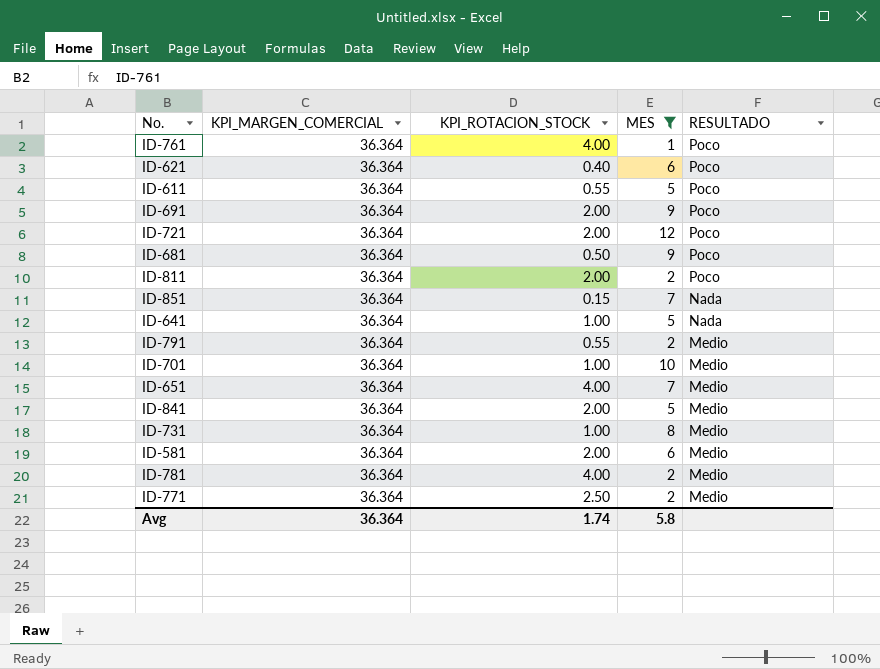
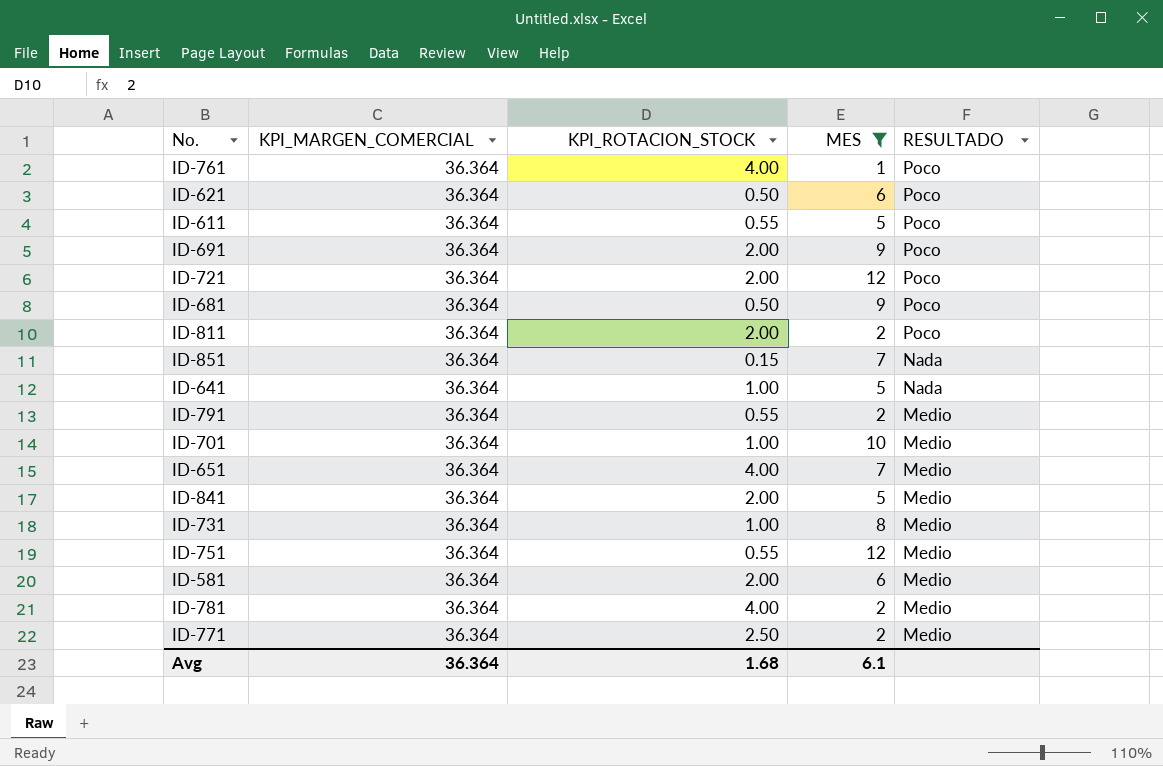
ID-621 | KPI_ROTACION_STOCK: 0.40 -> 0.50
row ID-751: none -> 36.364 | 0.55 | 12 | Medio
Avg | KPI_ROTACION_STOCK: 1.74 -> 1.68
Avg | MES: 5.8 -> 6.1

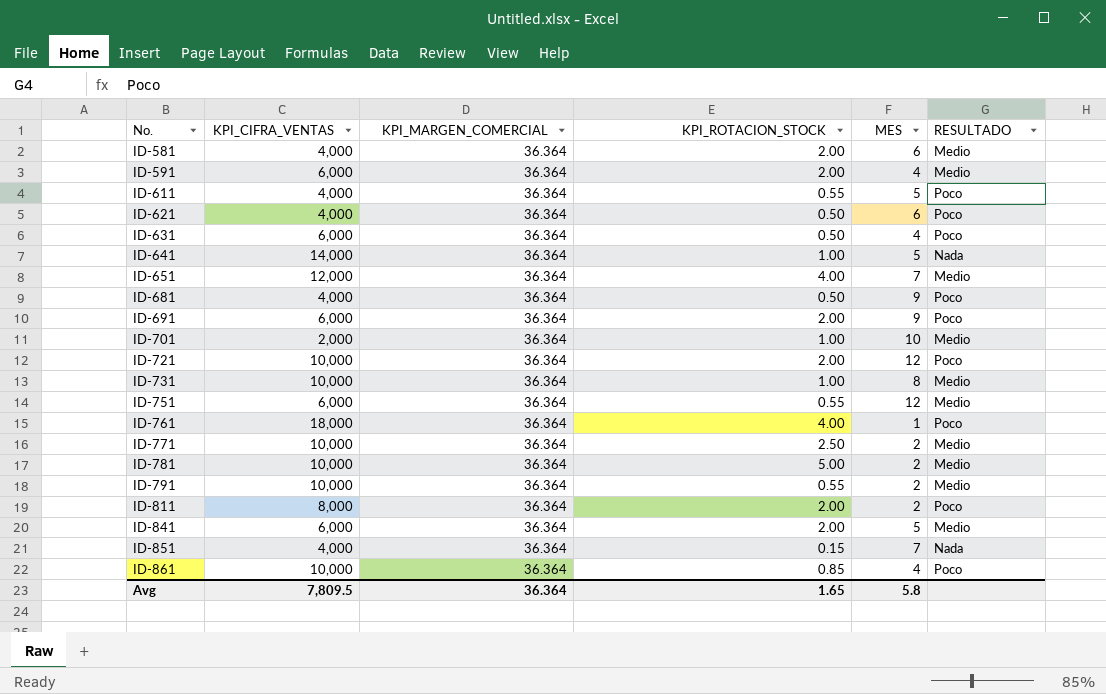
filter: MES != 4 -> none
row order: RESULTADO descending -> No. ascending
column KPI_CIFRA_VENTAS | position: none -> 2
ID-781 | KPI_ROTACION_STOCK: 4.00 -> 5.00
Avg | KPI_ROTACION_STOCK: 1.68 -> 1.65
Avg | MES: 6.1 -> 5.8

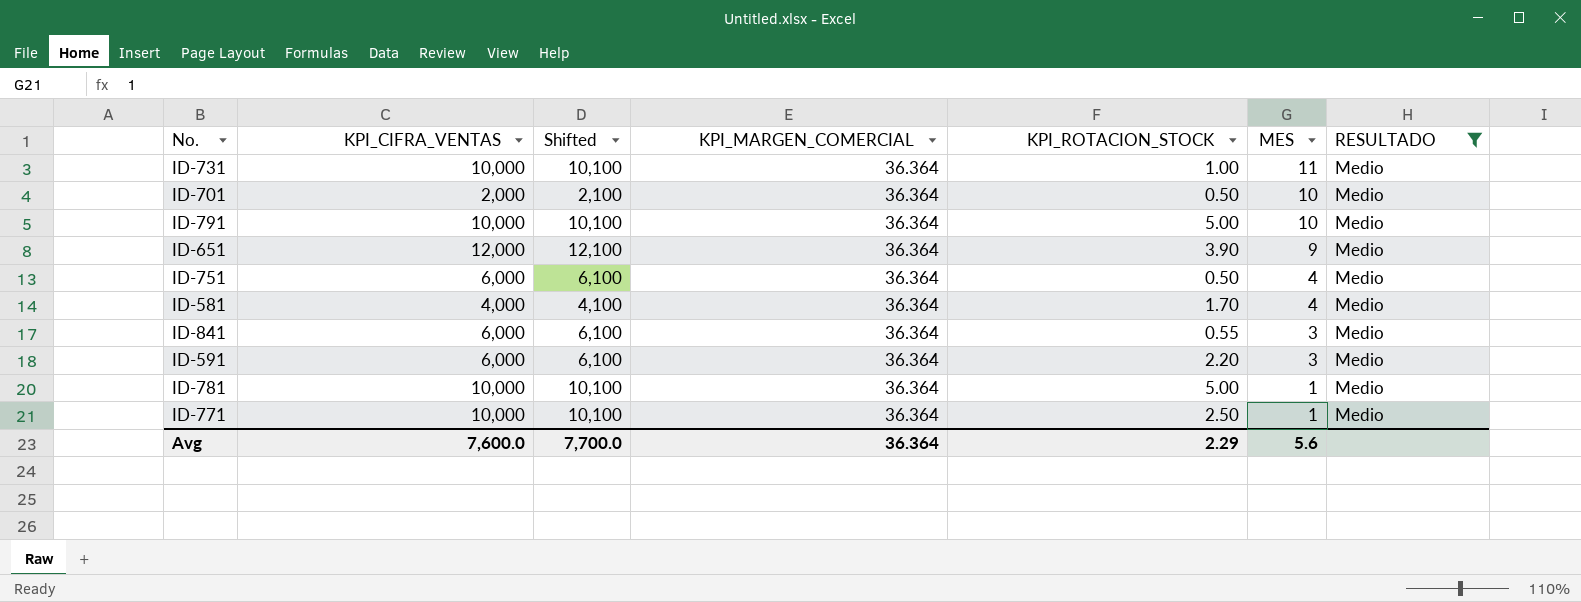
filter: none -> RESULTADO = Medio
row order: No. ascending -> MES descending
column Shifted | formula: none -> [KPI_CIFRA_VENTAS] + 100
ID-731 | MES: 8 -> 11
ID-701 | KPI_ROTACION_STOCK: 1.00 -> 0.50
ID-791 | KPI_ROTACION_STOCK: 0.55 -> 5.00
ID-791 | MES: 2 -> 10
ID-651 | KPI_ROTACION_STOCK: 4.00 -> 3.90
ID-651 | MES: 7 -> 9
ID-751 | KPI_ROTACION_STOCK: 0.55 -> 0.50
ID-751 | MES: 12 -> 4
ID-581 | KPI_ROTACION_STOCK: 2.00 -> 1.70
ID-581 | MES: 6 -> 4
ID-841 | KPI_ROTACION_STOCK: 2.00 -> 0.55
ID-841 | MES: 5 -> 3
ID-591 | KPI_ROTACION_STOCK: 2.00 -> 2.20
ID-591 | MES: 4 -> 3
ID-781 | MES: 2 -> 1
ID-771 | MES: 2 -> 1
Avg | KPI_CIFRA_VENTAS: 7,809.5 -> 7,600.0
Avg | KPI_ROTACION_STOCK: 1.65 -> 2.29
Avg | MES: 5.8 -> 5.6

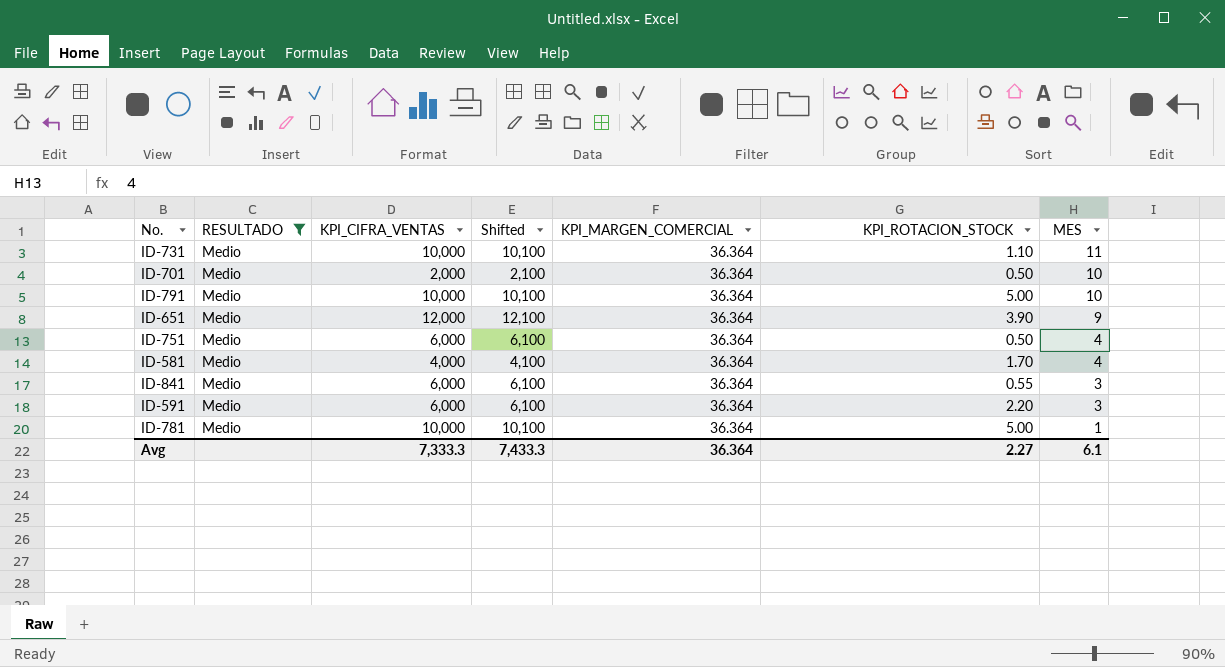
column RESULTADO | position: 7 -> 2
row ID-771: 10,000 | 10,100 | 36.364 | 2.50 | 1 | Medio -> none
ID-731 | KPI_ROTACION_STOCK: 1.00 -> 1.10
Avg | KPI_CIFRA_VENTAS: 7,600.0 -> 7,333.3
Avg | Shifted: 7,700.0 -> 7,433.3
Avg | KPI_ROTACION_STOCK: 2.29 -> 2.27
Avg | MES: 5.6 -> 6.1

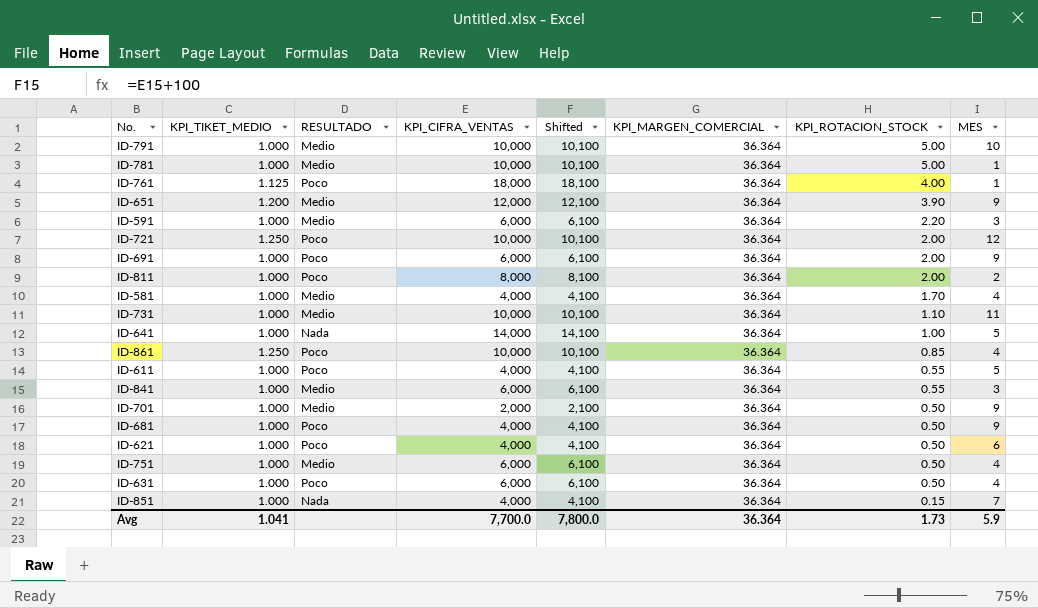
filter: RESULTADO = Medio -> none
row order: MES descending -> KPI_ROTACION_STOCK descending
column KPI_TIKET_MEDIO | position: none -> 2
ID-701 | MES: 10 -> 9
Avg | KPI_CIFRA_VENTAS: 7,333.3 -> 7,700.0
Avg | Shifted: 7,433.3 -> 7,800.0
Avg | KPI_ROTACION_STOCK: 2.27 -> 1.73
Avg | MES: 6.1 -> 5.9

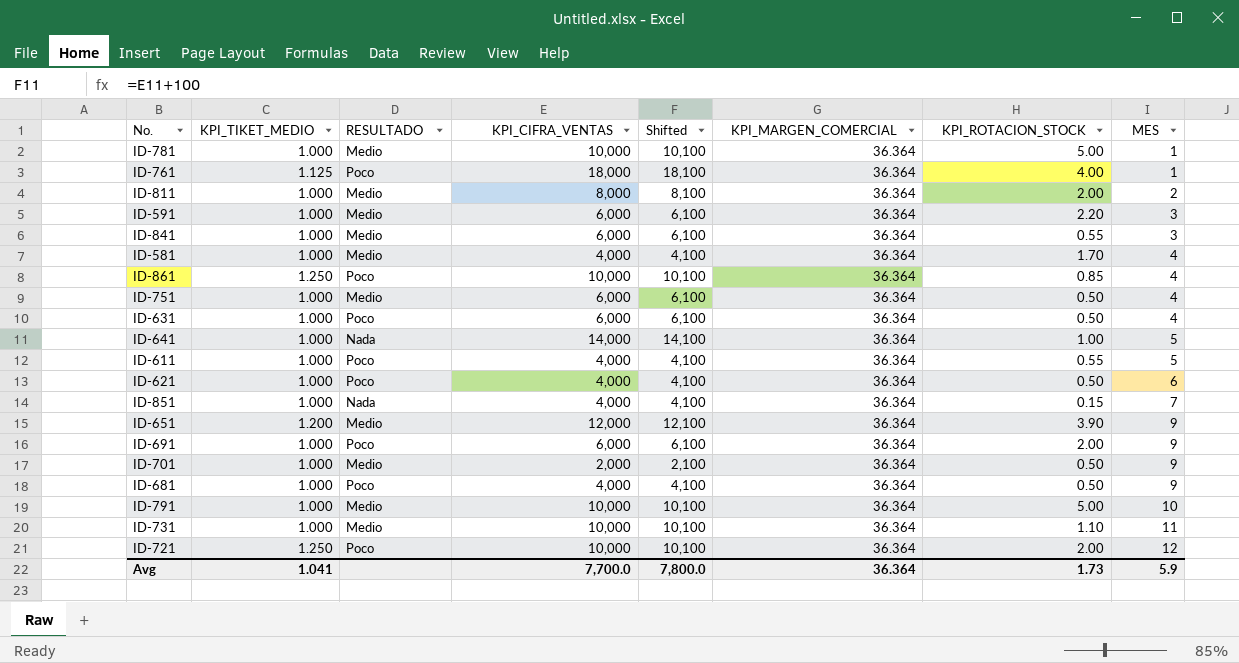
row order: KPI_ROTACION_STOCK descending -> MES ascending
ID-811 | RESULTADO: Poco -> Medio

